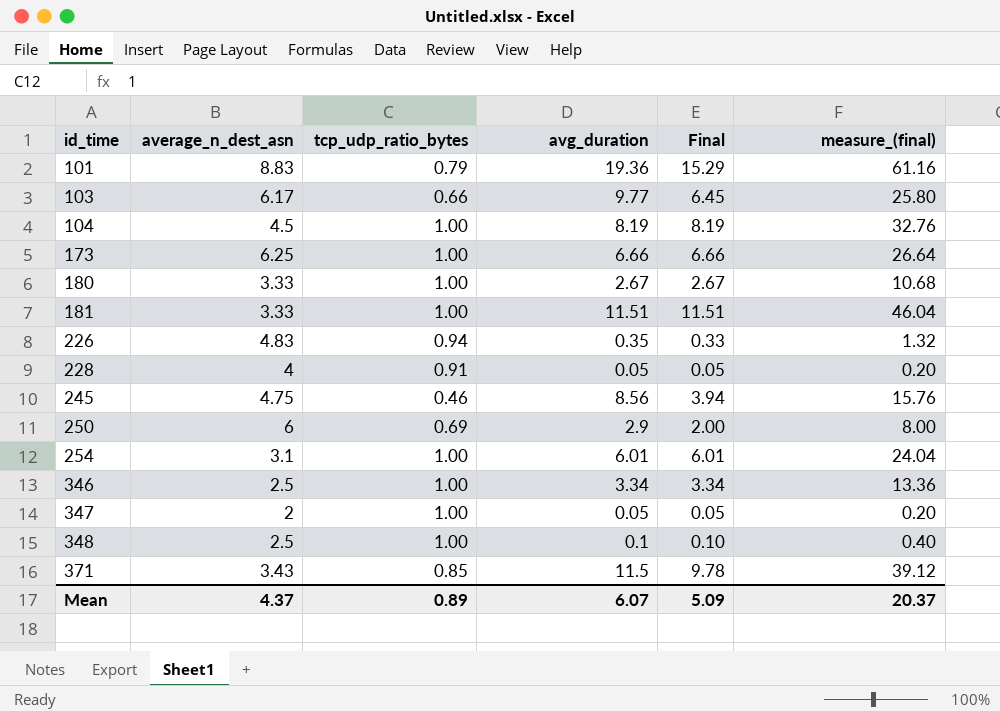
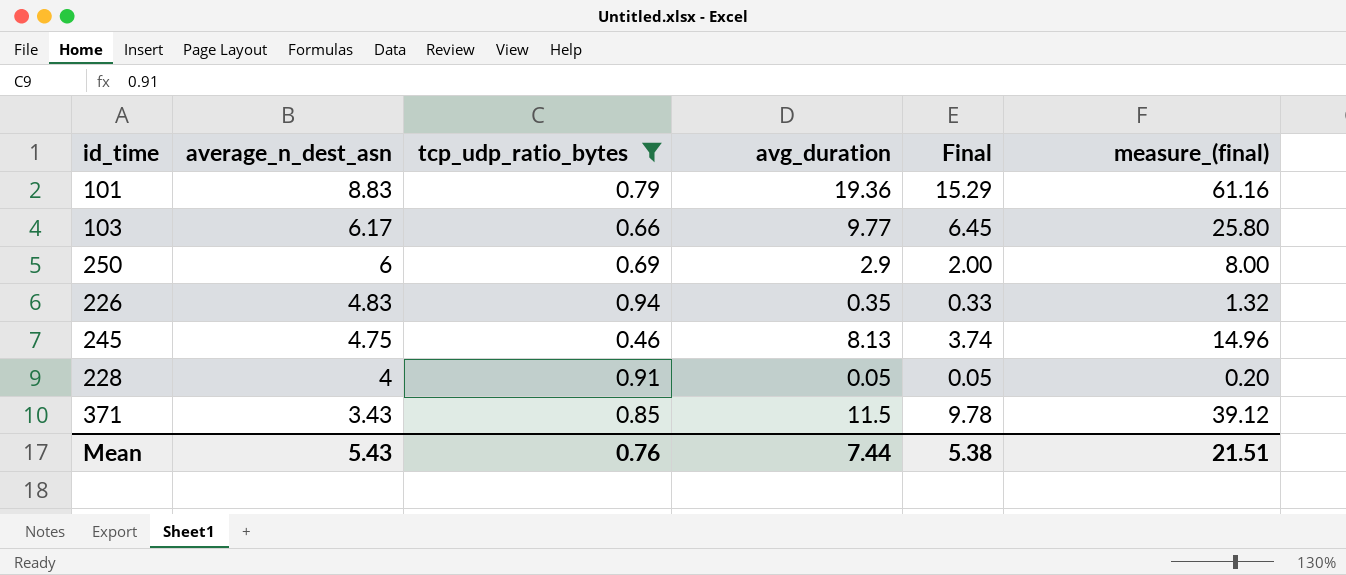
filter: none -> tcp_udp_ratio_bytes != 1.00
row order: id_time ascending -> average_n_dest_asn descending
245 | avg_duration: 8.56 -> 8.13
245 | Final: 3.94 -> 3.74
245 | measure_(final): 15.76 -> 14.96
Mean | average_n_dest_asn: 4.37 -> 5.43
Mean | tcp_udp_ratio_bytes: 0.89 -> 0.76
Mean | avg_duration: 6.07 -> 7.44
Mean | Final: 5.09 -> 5.38
Mean | measure_(final): 20.37 -> 21.51

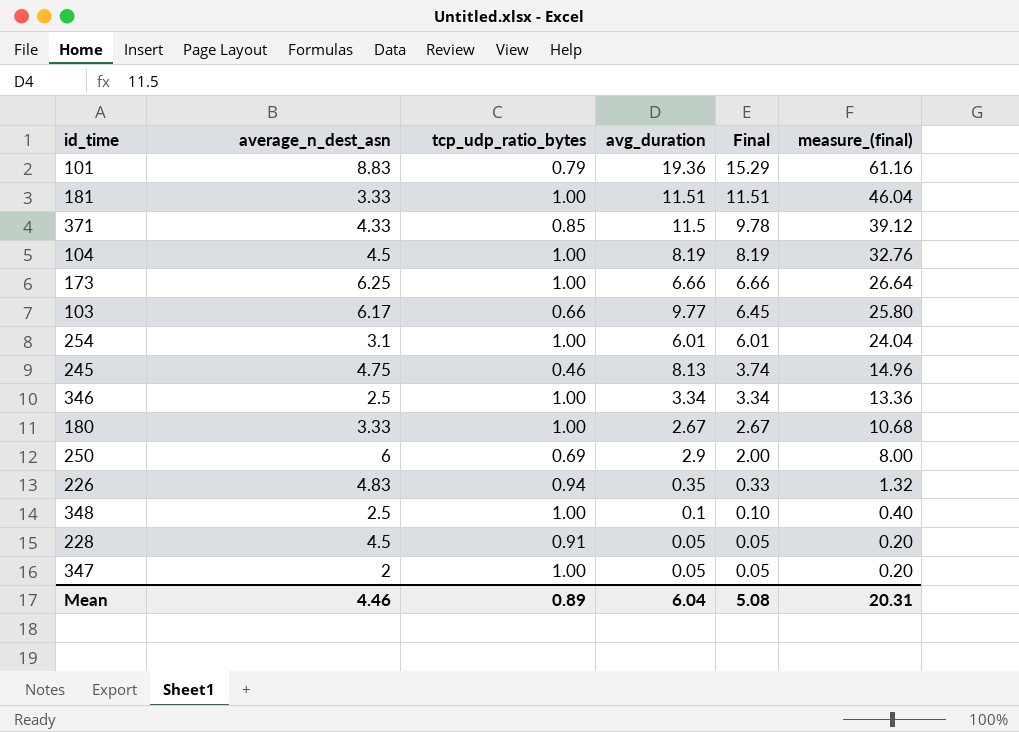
filter: tcp_udp_ratio_bytes != 1.00 -> none
row order: average_n_dest_asn descending -> Final descending
371 | average_n_dest_asn: 3.43 -> 4.33
228 | average_n_dest_asn: 4 -> 4.5
Mean | average_n_dest_asn: 5.43 -> 4.46
Mean | tcp_udp_ratio_bytes: 0.76 -> 0.89
Mean | avg_duration: 7.44 -> 6.04
Mean | Final: 5.38 -> 5.08
Mean | measure_(final): 21.51 -> 20.31

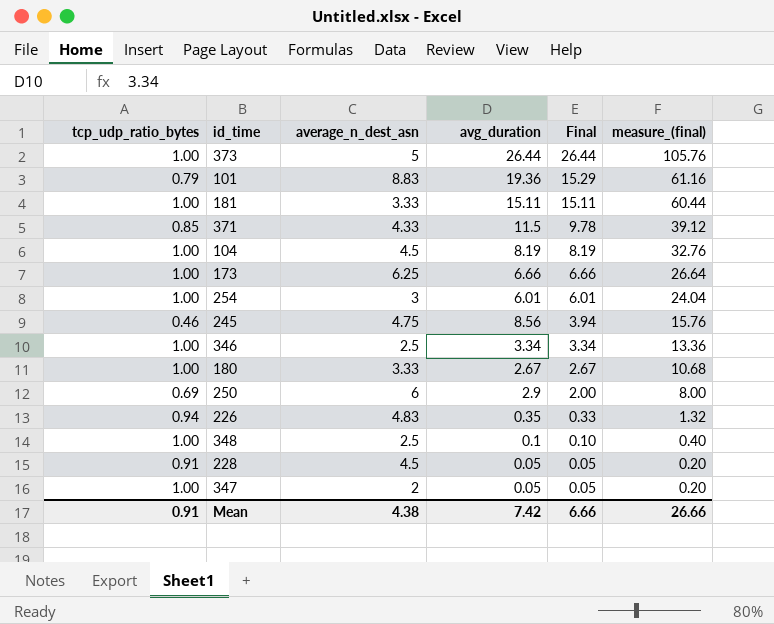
column tcp_udp_ratio_bytes | position: 3 -> 1
row 103: 6.17 | 0.66 | 9.77 | 6.45 | 25.80 -> none
row 373: none -> 1.00 | 5 | 26.44 | 26.44 | 105.76
181 | avg_duration: 11.51 -> 15.11
181 | Final: 11.51 -> 15.11
181 | measure_(final): 46.04 -> 60.44
254 | average_n_dest_asn: 3.1 -> 3
245 | avg_duration: 8.13 -> 8.56
245 | Final: 3.74 -> 3.94
245 | measure_(final): 14.96 -> 15.76
Mean | tcp_udp_ratio_bytes: 0.89 -> 0.91
Mean | average_n_dest_asn: 4.46 -> 4.38
Mean | avg_duration: 6.04 -> 7.42
Mean | Final: 5.08 -> 6.66
Mean | measure_(final): 20.31 -> 26.66

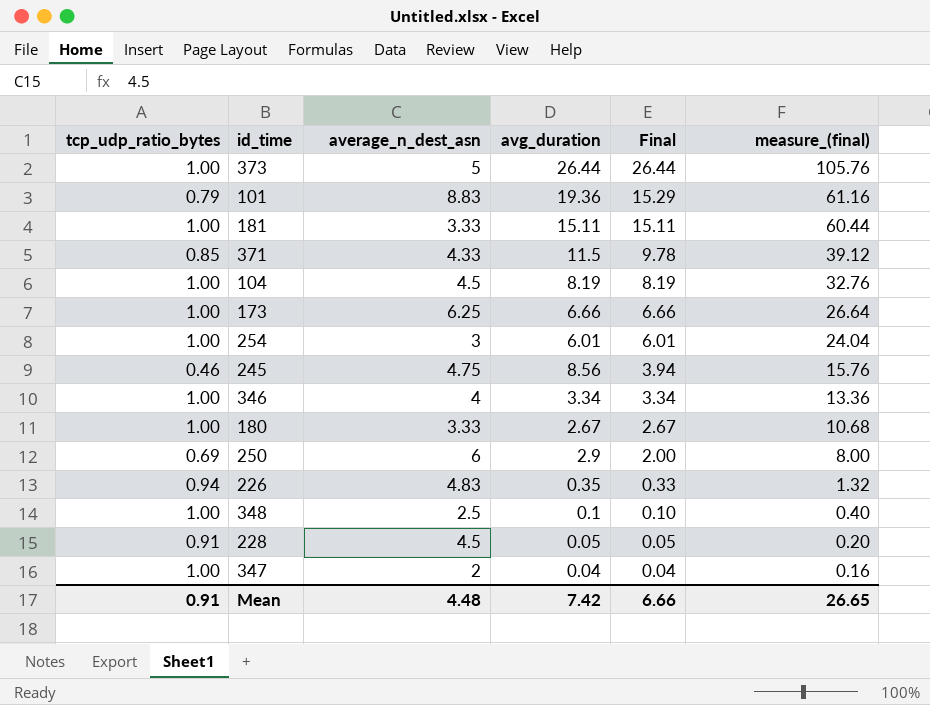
346 | average_n_dest_asn: 2.5 -> 4
347 | avg_duration: 0.05 -> 0.04
347 | Final: 0.05 -> 0.04
347 | measure_(final): 0.20 -> 0.16
Mean | average_n_dest_asn: 4.38 -> 4.48
Mean | measure_(final): 26.66 -> 26.65

